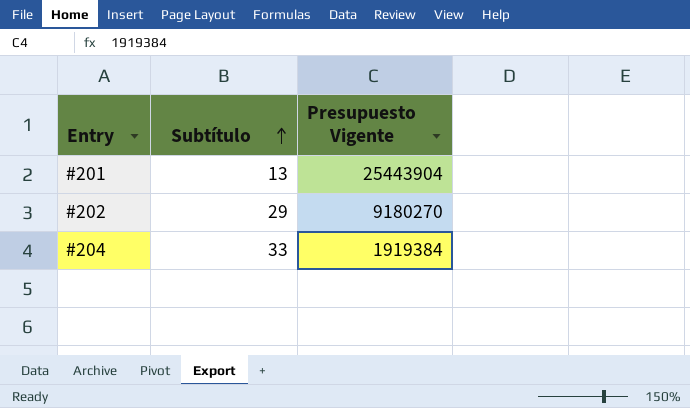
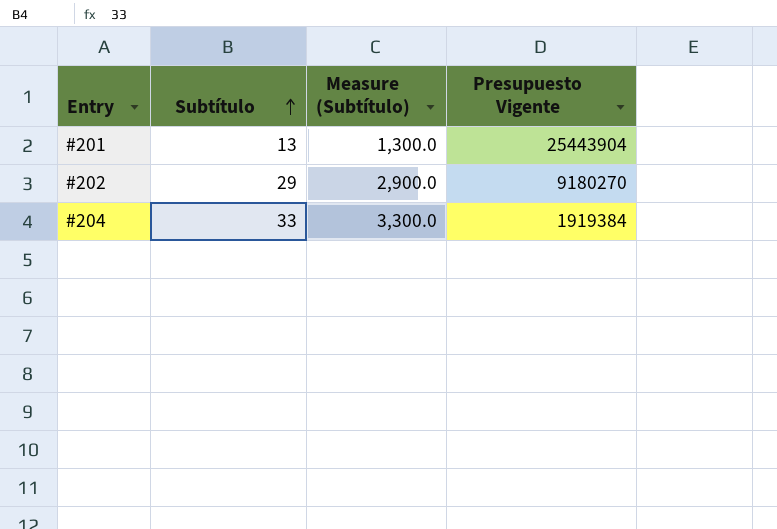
column Measure (Subtítulo) | formula: none -> [Subtítulo] * 100

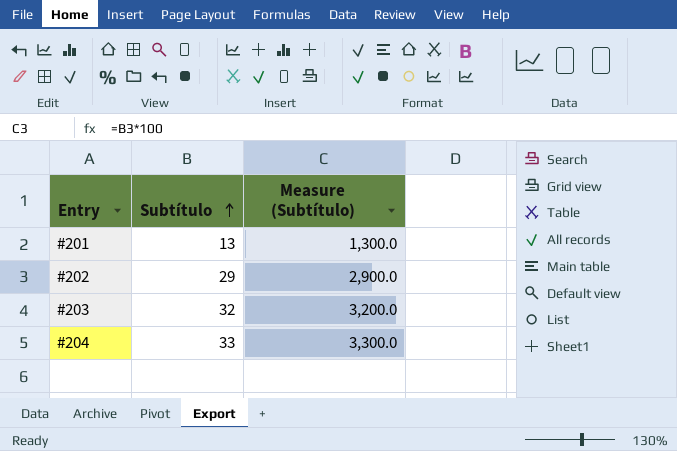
column Presupuesto Vigente | position: 4 -> none
row #203: none -> 32 | 3,200.0

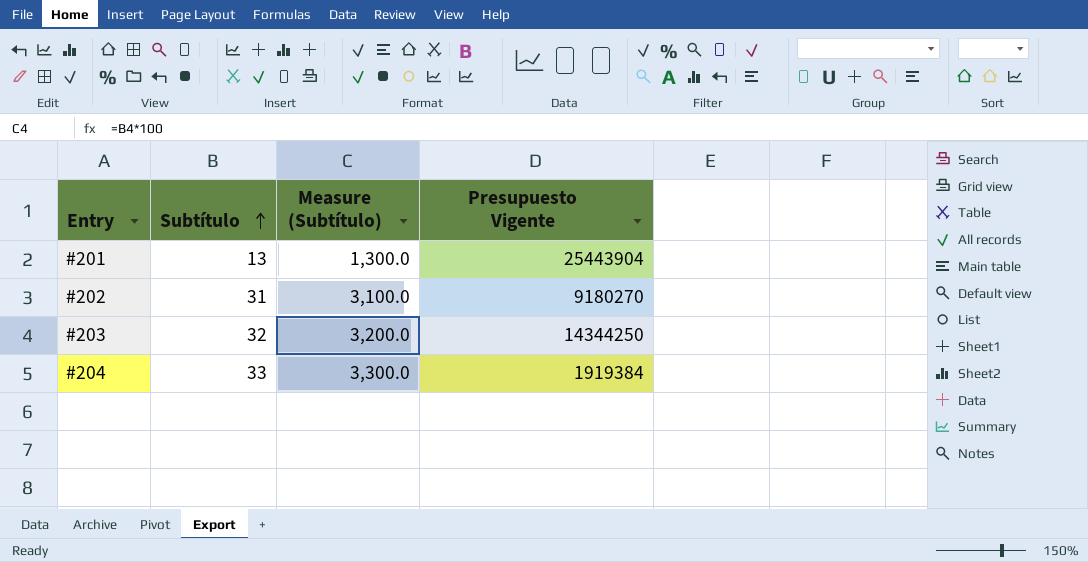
column Presupuesto Vigente | position: none -> 4
#202 | Subtítulo: 29 -> 31
#202 | Measure (Subtítulo): 2,900.0 -> 3,100.0

